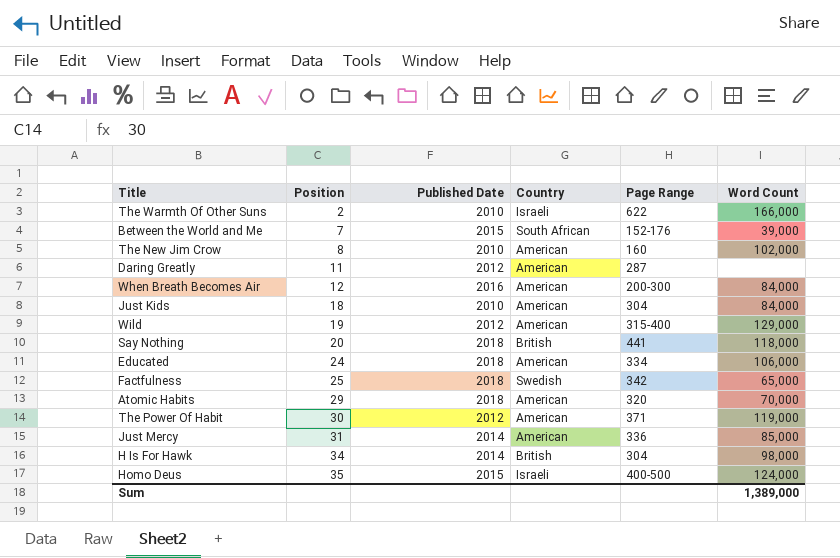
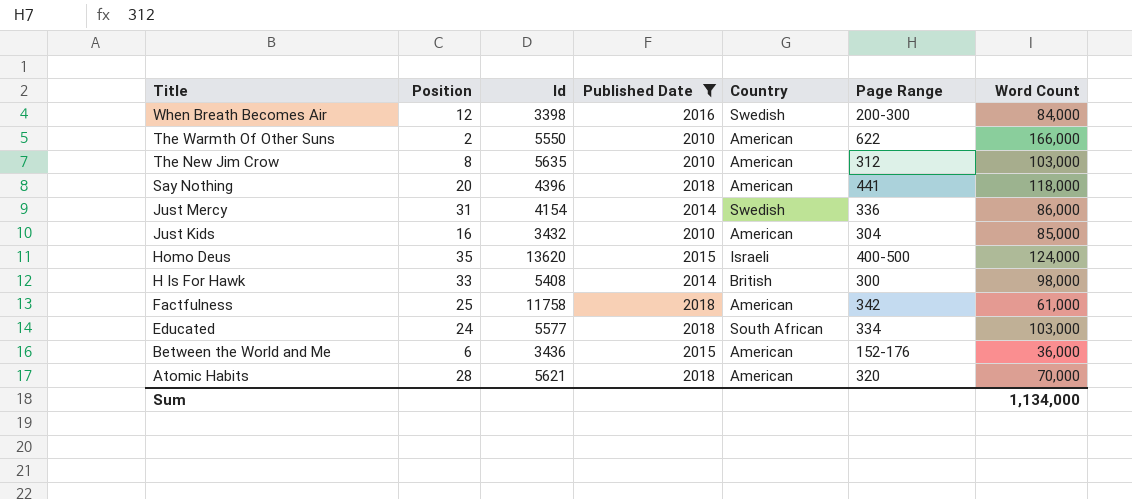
filter: none -> Published Date != 2012
row order: Position ascending -> Title descending
column Id | position: none -> 3
When Breath Becomes Air | Country: American -> Swedish
The Warmth Of Other Suns | Country: Israeli -> American
The New Jim Crow | Page Range: 160 -> 312
The New Jim Crow | Word Count: 102,000 -> 103,000
Say Nothing | Country: British -> American
Just Mercy | Country: American -> Swedish
Just Mercy | Word Count: 85,000 -> 86,000
Just Kids | Position: 18 -> 16
Just Kids | Word Count: 84,000 -> 85,000
H Is For Hawk | Position: 34 -> 33
H Is For Hawk | Page Range: 304 -> 300
Factfulness | Country: Swedish -> American
Factfulness | Word Count: 65,000 -> 61,000
Educated | Country: American -> South African
Educated | Word Count: 106,000 -> 103,000
Between the World and Me | Position: 7 -> 6
Between the World and Me | Country: South African -> American
Between the World and Me | Word Count: 39,000 -> 36,000
Atomic Habits | Position: 29 -> 28
Sum | Word Count: 1,389,000 -> 1,134,000

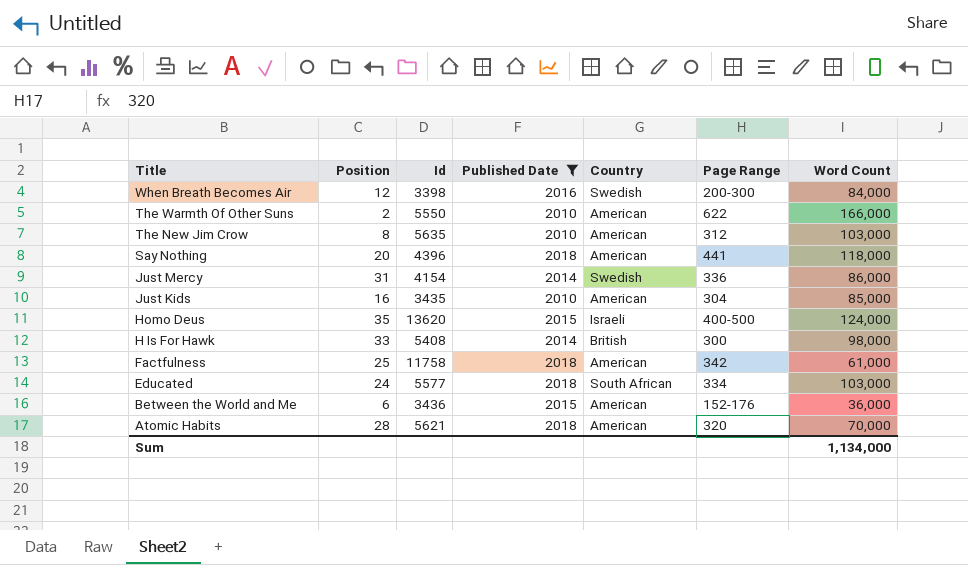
Just Kids | Id: 3432 -> 3435

